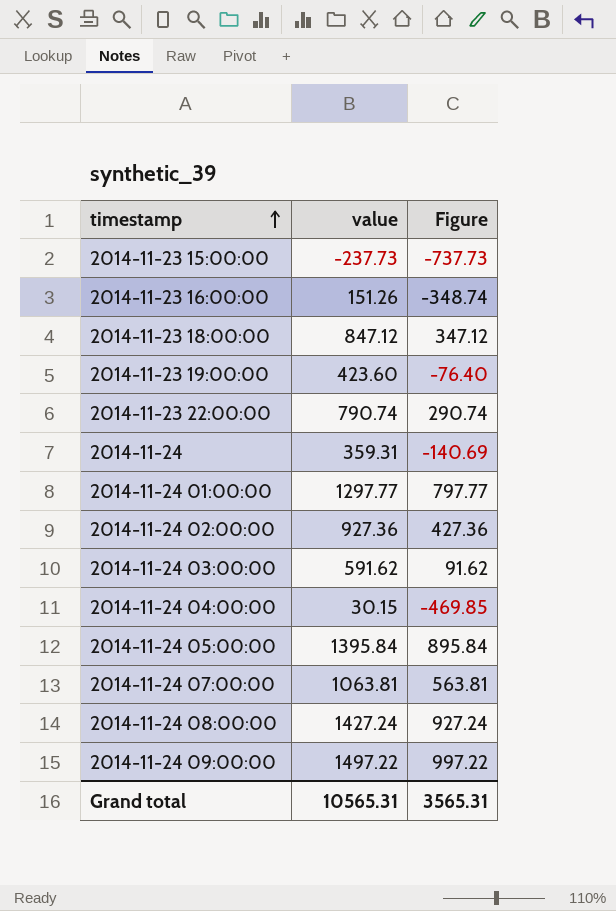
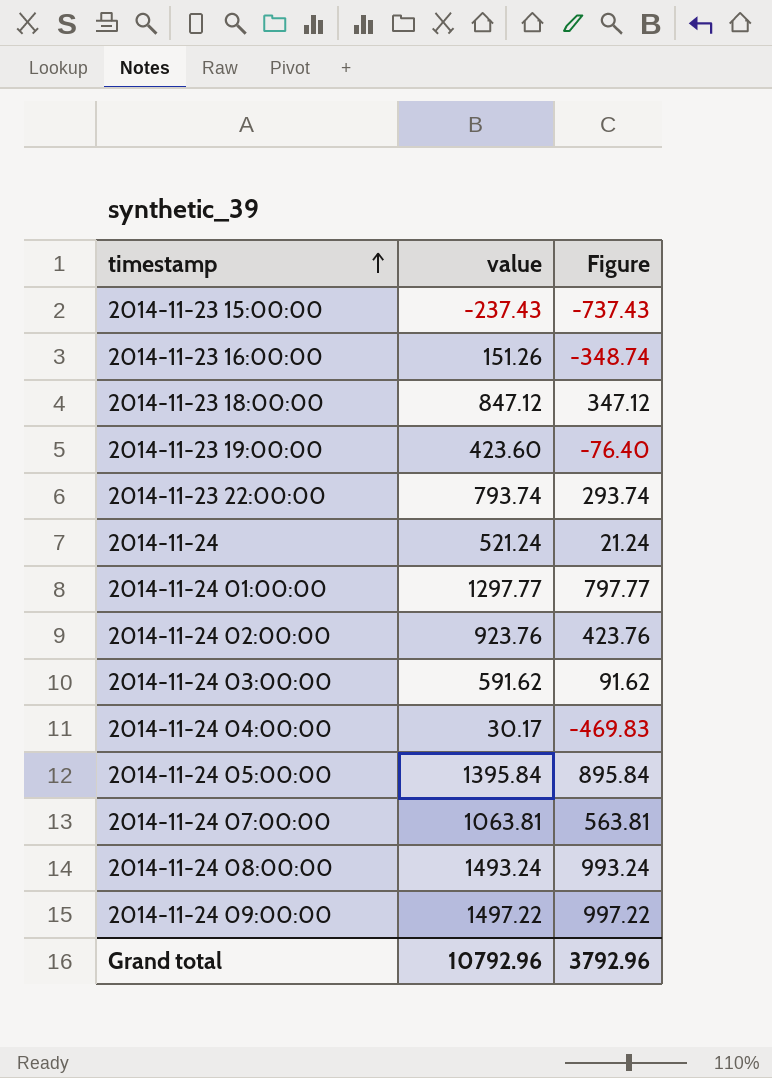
2014-11-23 15:00:00 | value: -237.73 -> -237.43
2014-11-23 15:00:00 | Figure: -737.73 -> -737.43
2014-11-23 22:00:00 | value: 790.74 -> 793.74
2014-11-23 22:00:00 | Figure: 290.74 -> 293.74
2014-11-24 | value: 359.31 -> 521.24
2014-11-24 | Figure: -140.69 -> 21.24
2014-11-24 02:00:00 | value: 927.36 -> 923.76
2014-11-24 02:00:00 | Figure: 427.36 -> 423.76
2014-11-24 04:00:00 | value: 30.15 -> 30.17
2014-11-24 04:00:00 | Figure: -469.85 -> -469.83
2014-11-24 08:00:00 | value: 1427.24 -> 1493.24
2014-11-24 08:00:00 | Figure: 927.24 -> 993.24
Grand total | value: 10565.31 -> 10792.96
Grand total | Figure: 3565.31 -> 3792.96

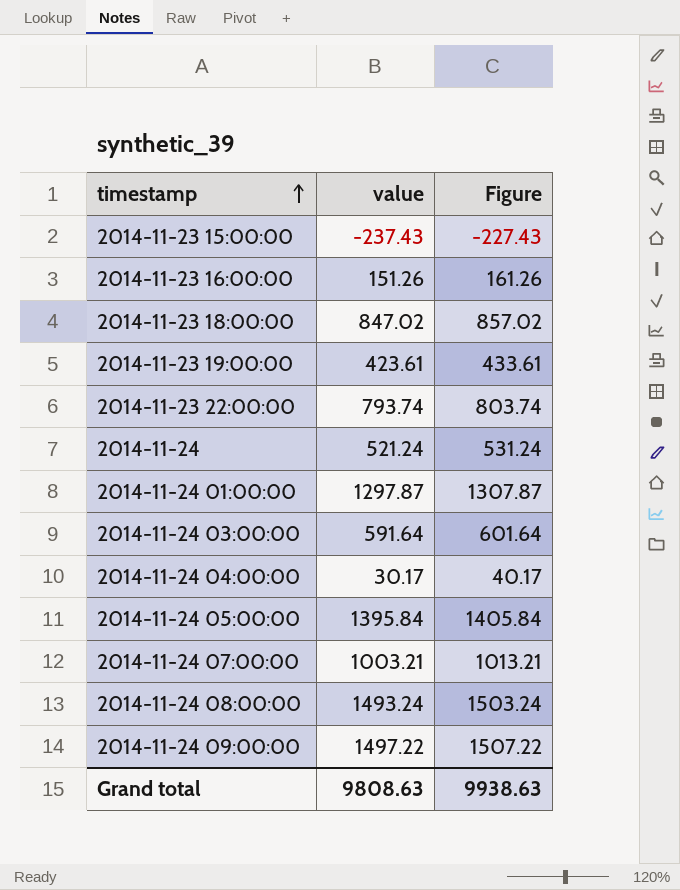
column Figure | formula: [value] - 500 -> [value] + 10
row 2014-11-24 02:00:00: 923.76 | 423.76 -> none
2014-11-23 18:00:00 | value: 847.12 -> 847.02
2014-11-23 19:00:00 | value: 423.60 -> 423.61
2014-11-24 01:00:00 | value: 1297.77 -> 1297.87
2014-11-24 03:00:00 | value: 591.62 -> 591.64
2014-11-24 07:00:00 | value: 1063.81 -> 1003.21
Grand total | value: 10792.96 -> 9808.63
Grand total | Figure: 3792.96 -> 9938.63

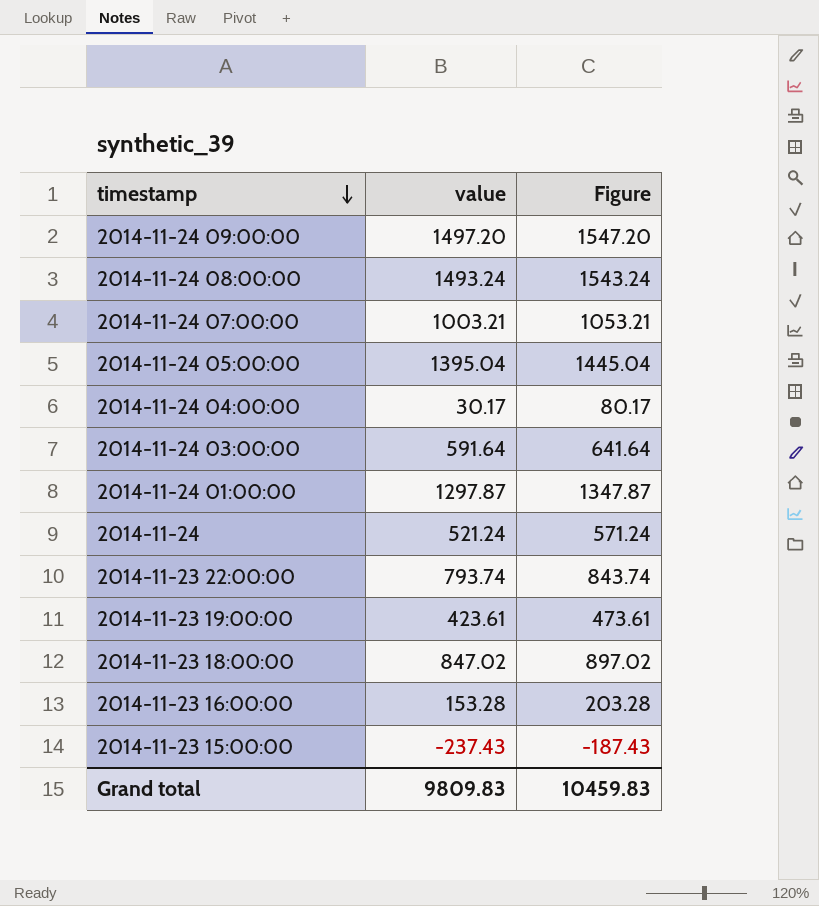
row order: timestamp ascending -> timestamp descending
column Figure | formula: [value] + 10 -> [value] + 50
2014-11-24 09:00:00 | value: 1497.22 -> 1497.20
2014-11-24 05:00:00 | value: 1395.84 -> 1395.04
2014-11-23 16:00:00 | value: 151.26 -> 153.28
Grand total | value: 9808.63 -> 9809.83
Grand total | Figure: 9938.63 -> 10459.83

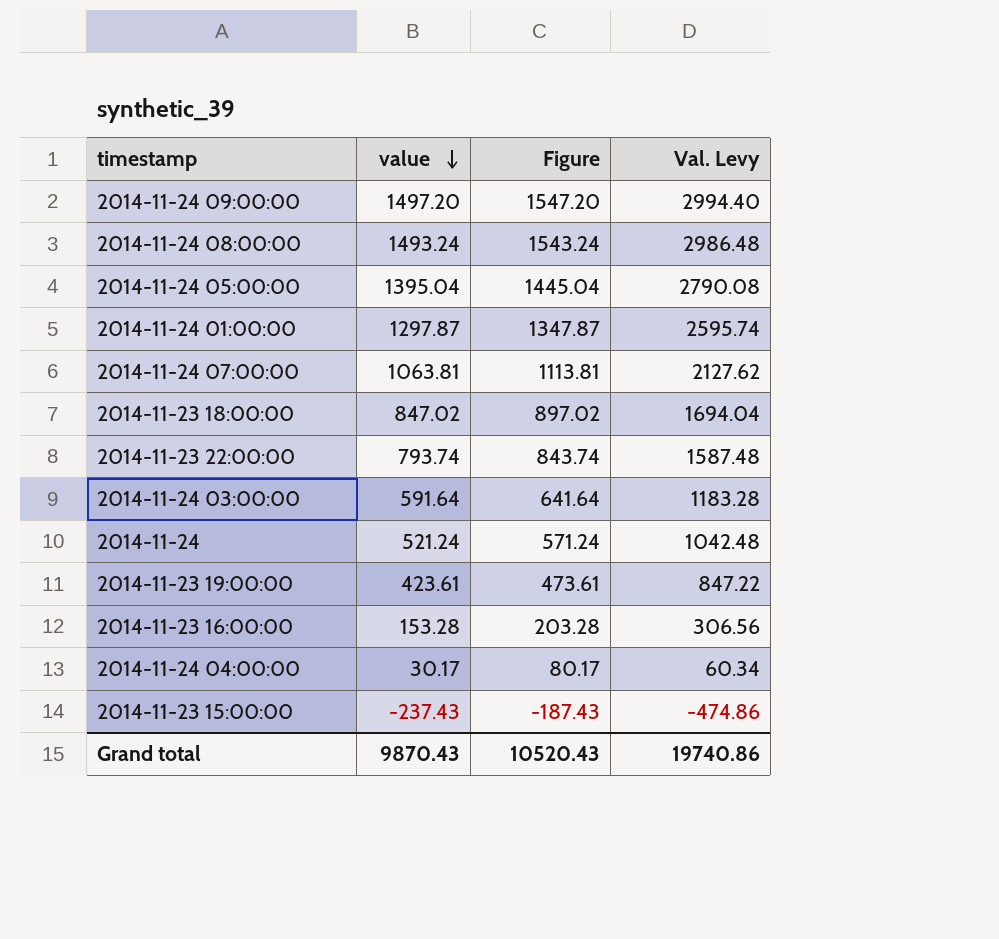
row order: timestamp descending -> value descending
column Val. Levy | formula: none -> [value] * 2
2014-11-24 07:00:00 | value: 1003.21 -> 1063.81
2014-11-24 07:00:00 | Figure: 1053.21 -> 1113.81
Grand total | value: 9809.83 -> 9870.43
Grand total | Figure: 10459.83 -> 10520.43

